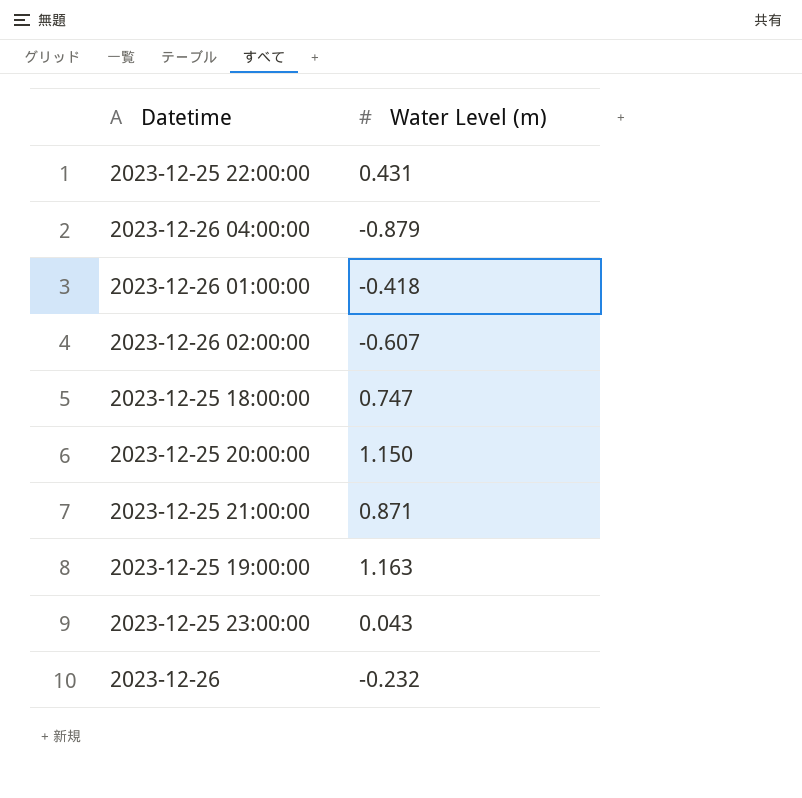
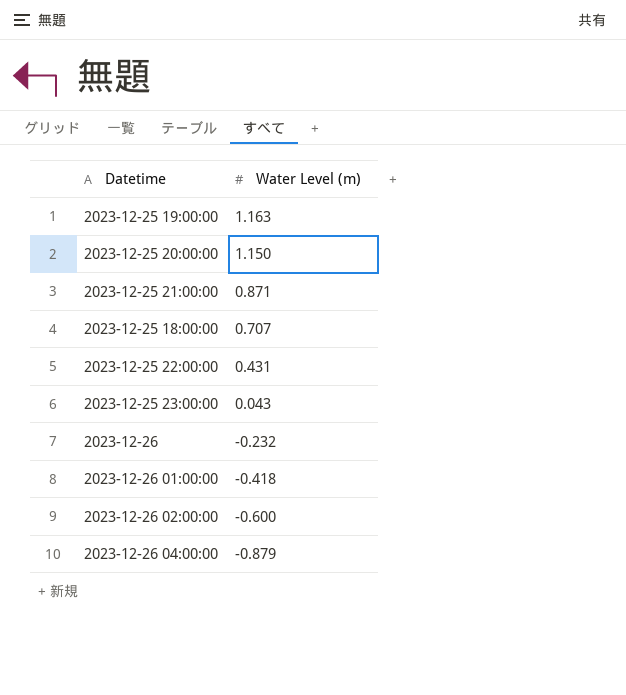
row order: none -> Water Level (m) descending
2023-12-25 18:00:00 | Water Level (m): 0.747 -> 0.707
2023-12-26 02:00:00 | Water Level (m): -0.607 -> -0.600

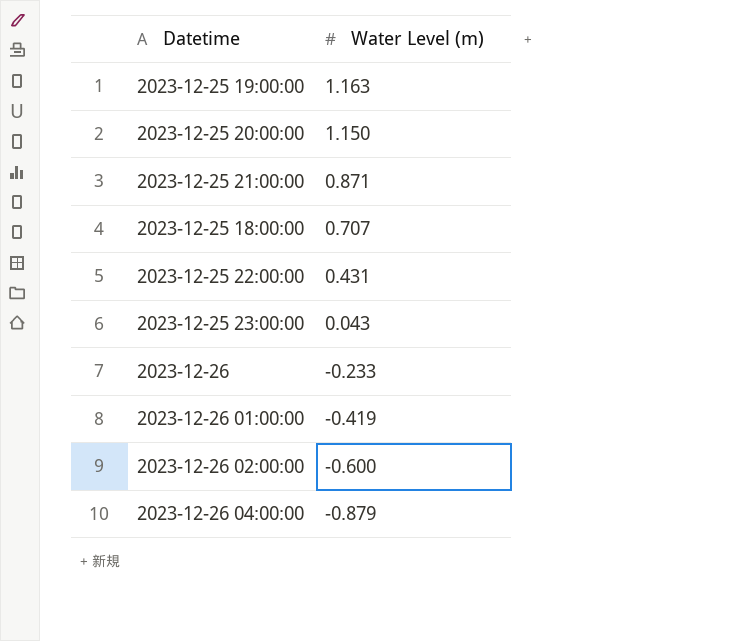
2023-12-26 | Water Level (m): -0.232 -> -0.233
2023-12-26 01:00:00 | Water Level (m): -0.418 -> -0.419

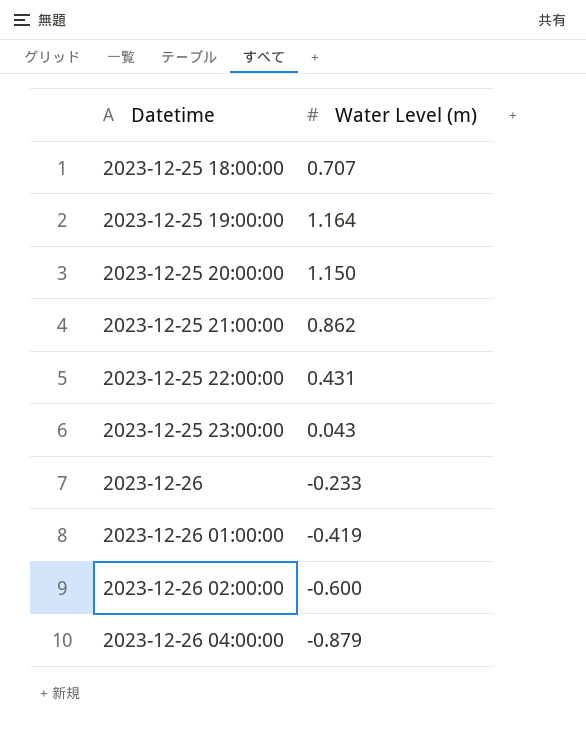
row order: Water Level (m) descending -> Datetime ascending
2023-12-25 19:00:00 | Water Level (m): 1.163 -> 1.164
2023-12-25 21:00:00 | Water Level (m): 0.871 -> 0.862

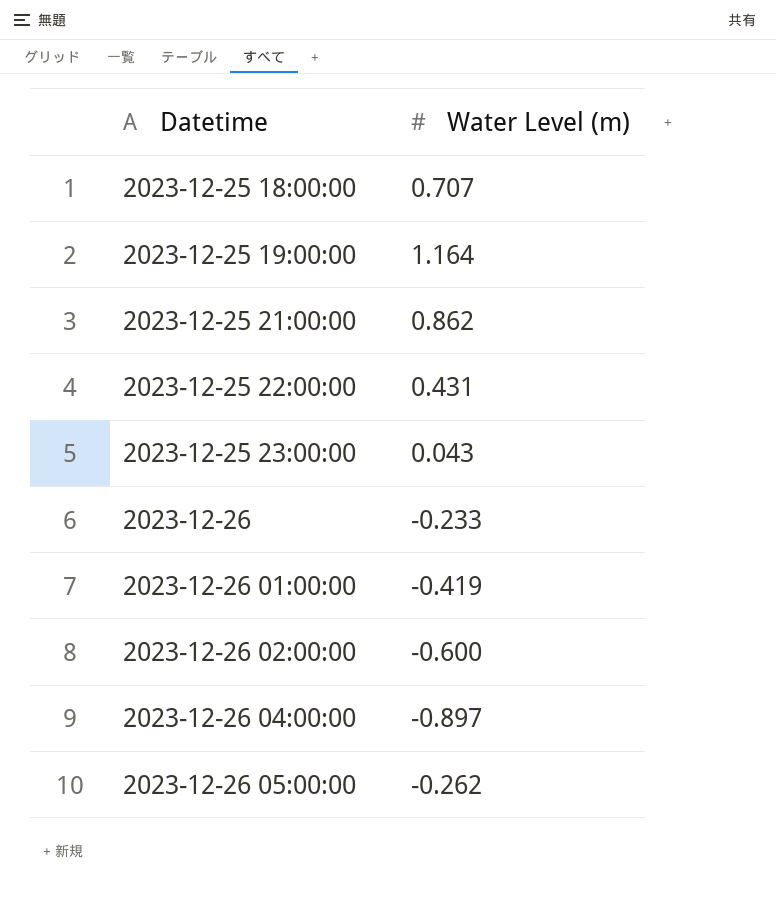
row 2023-12-25 20:00:00: 1.150 -> none
2023-12-26 04:00:00 | Water Level (m): -0.879 -> -0.897
row 2023-12-26 05:00:00: none -> -0.262

